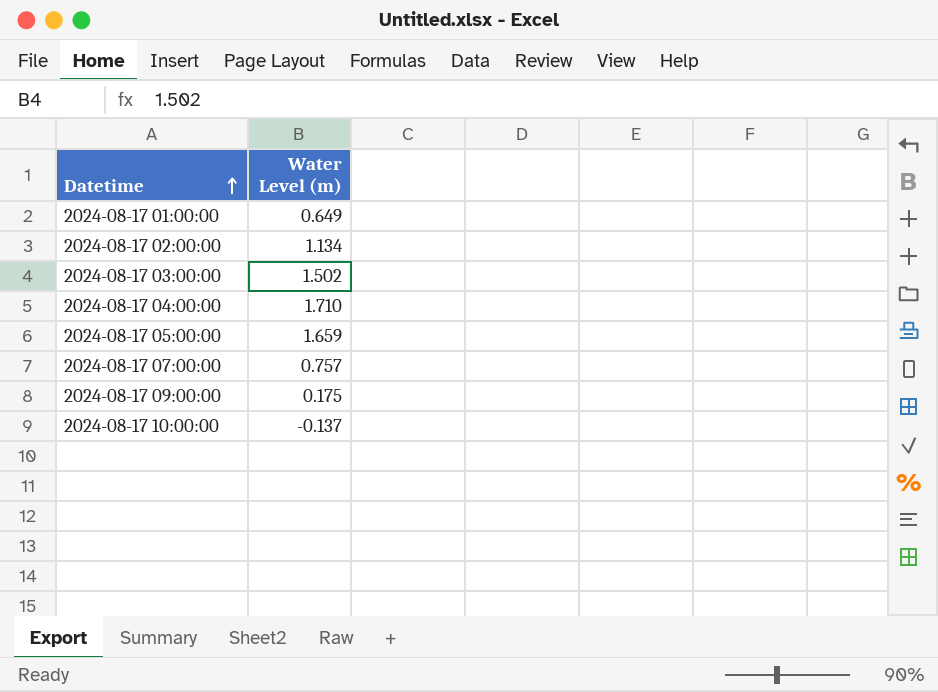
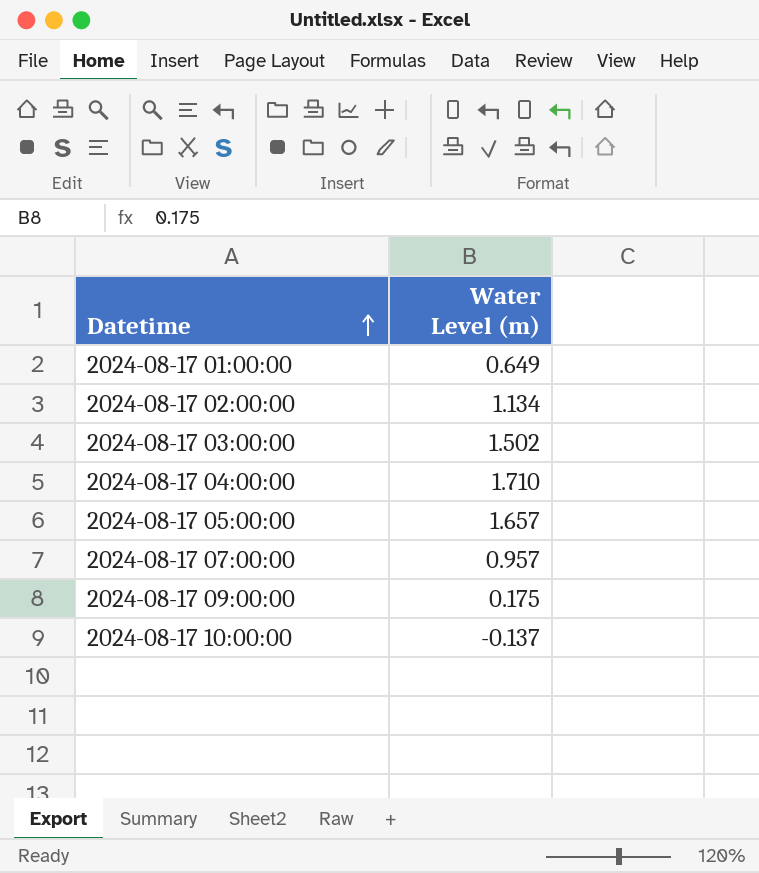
2024-08-17 05:00:00 | Water Level (m): 1.659 -> 1.657
2024-08-17 07:00:00 | Water Level (m): 0.757 -> 0.957

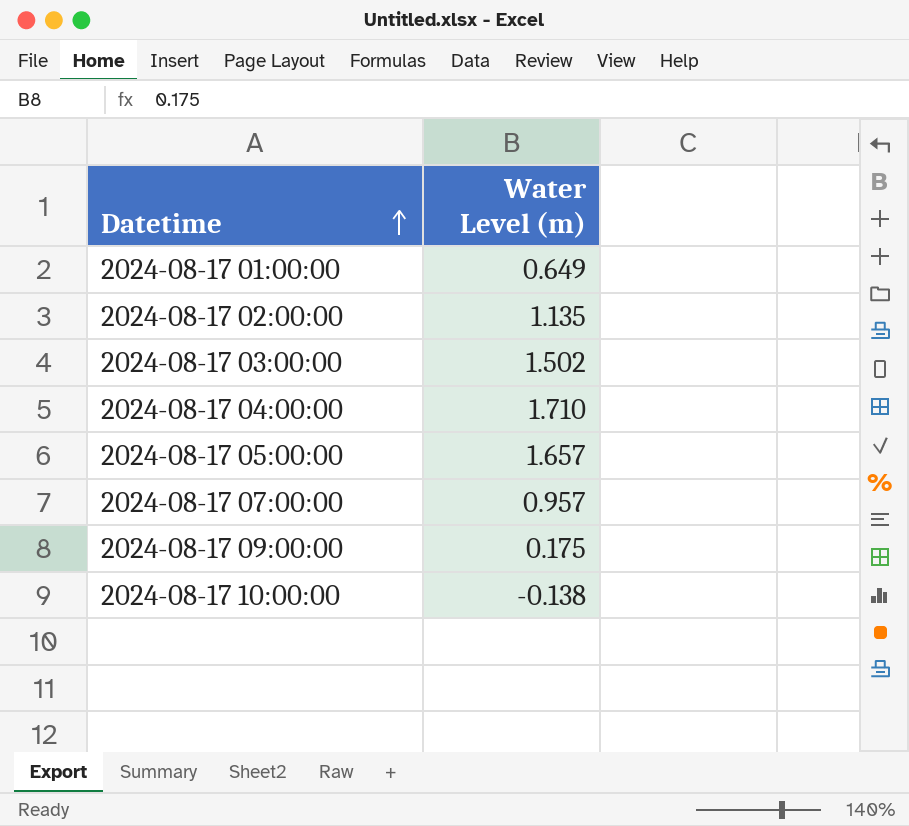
2024-08-17 02:00:00 | Water Level (m): 1.134 -> 1.135
2024-08-17 10:00:00 | Water Level (m): -0.137 -> -0.138

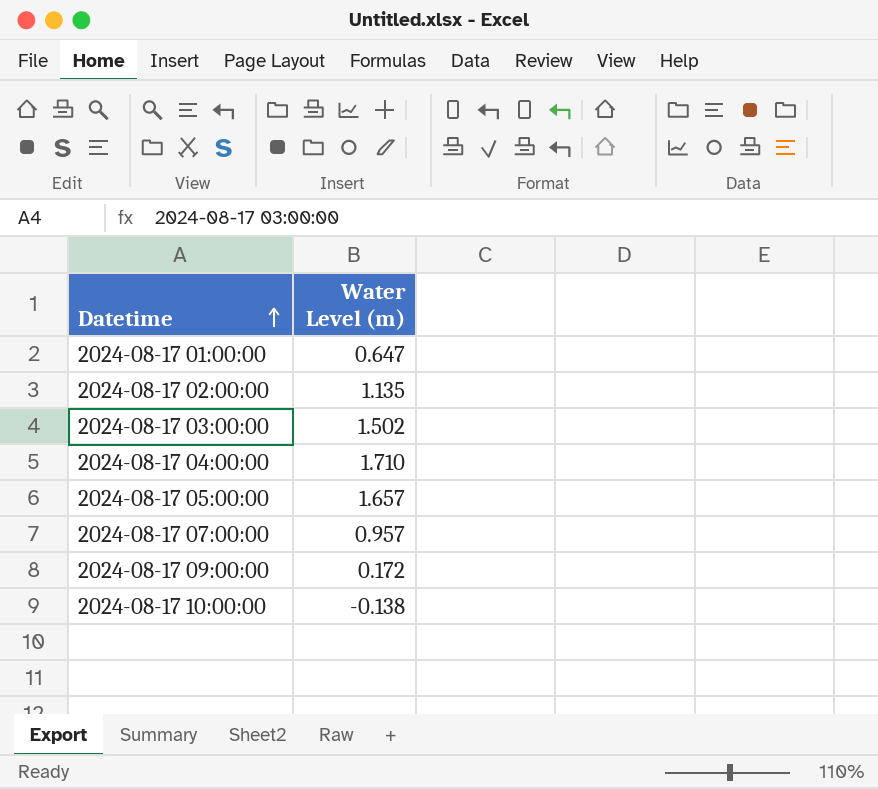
2024-08-17 01:00:00 | Water Level (m): 0.649 -> 0.647
2024-08-17 09:00:00 | Water Level (m): 0.175 -> 0.172

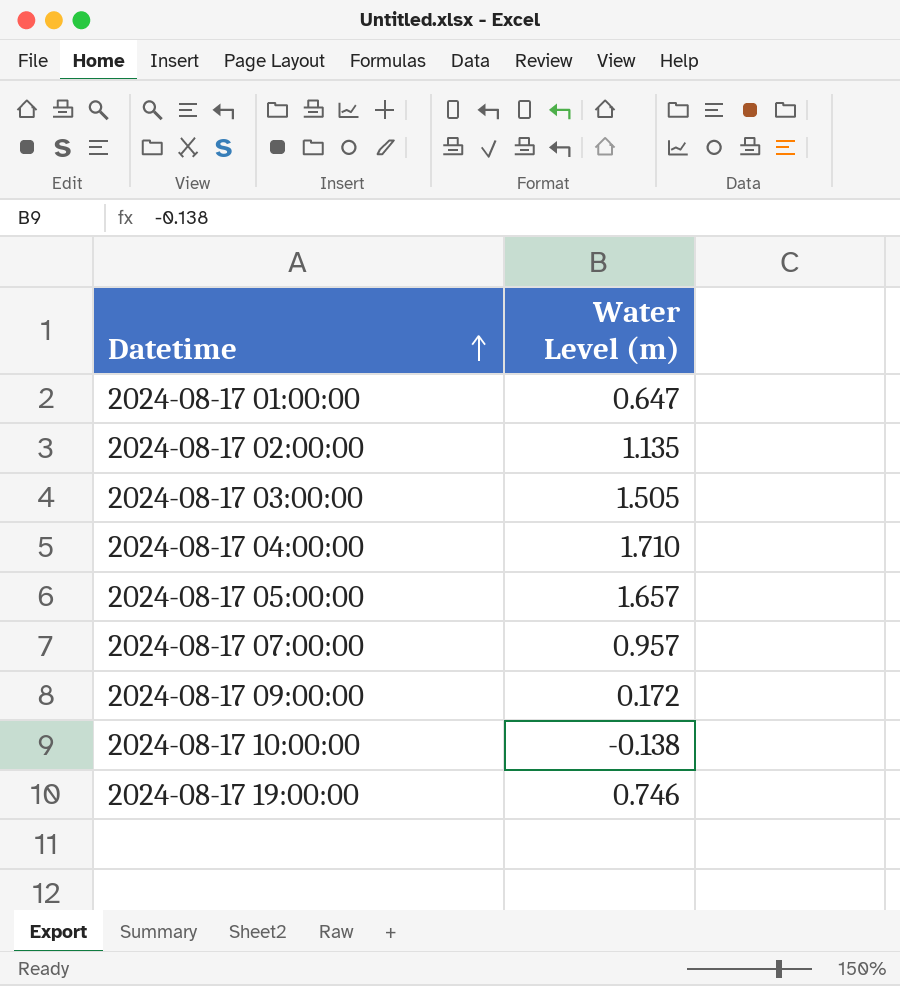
2024-08-17 03:00:00 | Water Level (m): 1.502 -> 1.505
row 2024-08-17 19:00:00: none -> 0.746

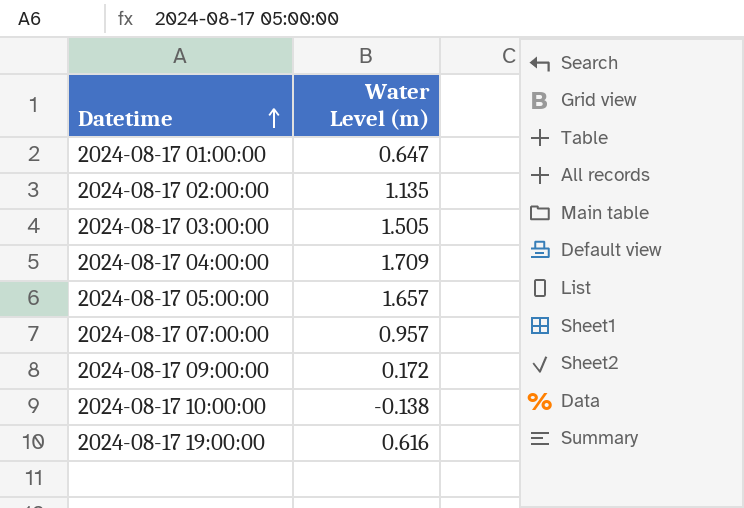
2024-08-17 04:00:00 | Water Level (m): 1.710 -> 1.709
2024-08-17 19:00:00 | Water Level (m): 0.746 -> 0.616

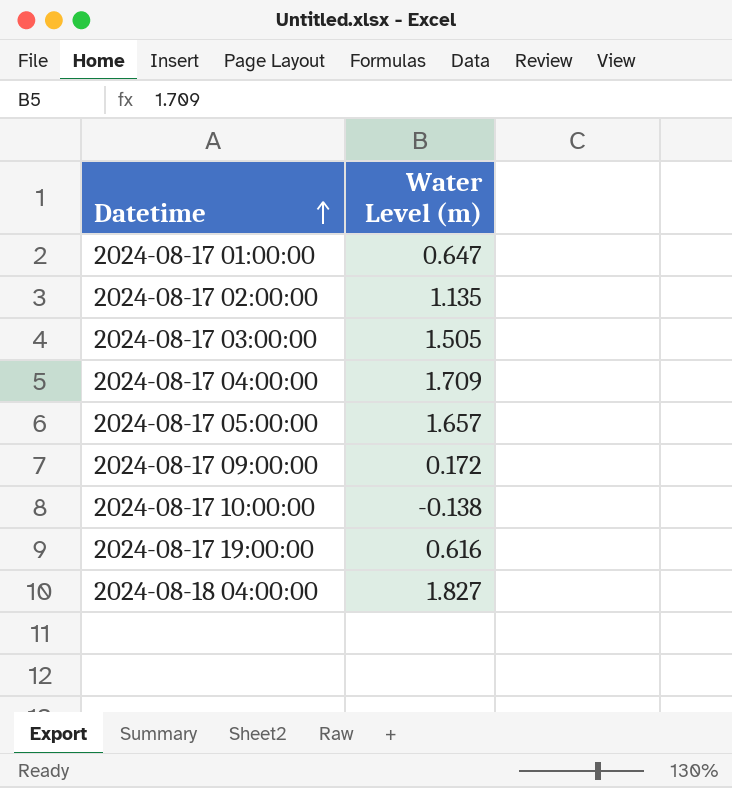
row 2024-08-17 07:00:00: 0.957 -> none
row 2024-08-18 04:00:00: none -> 1.827

